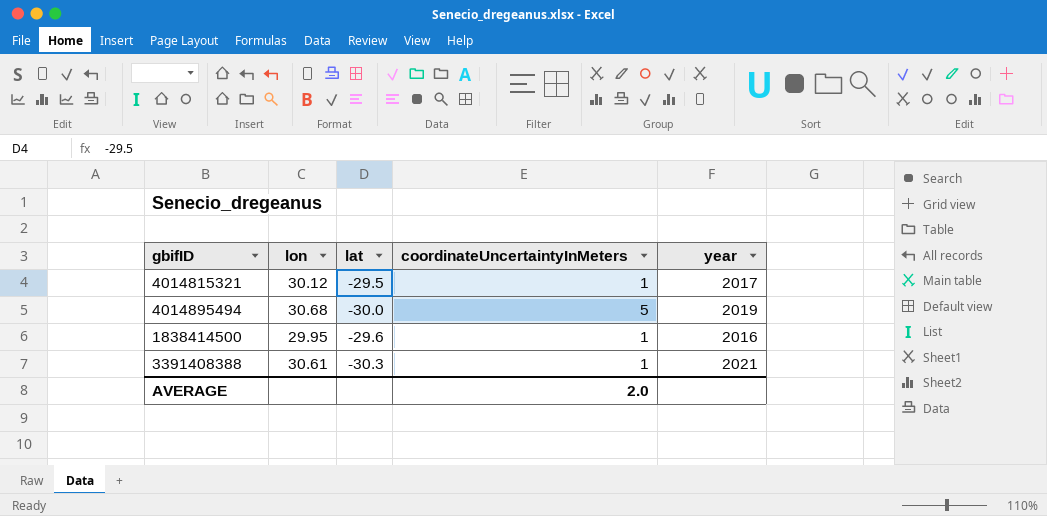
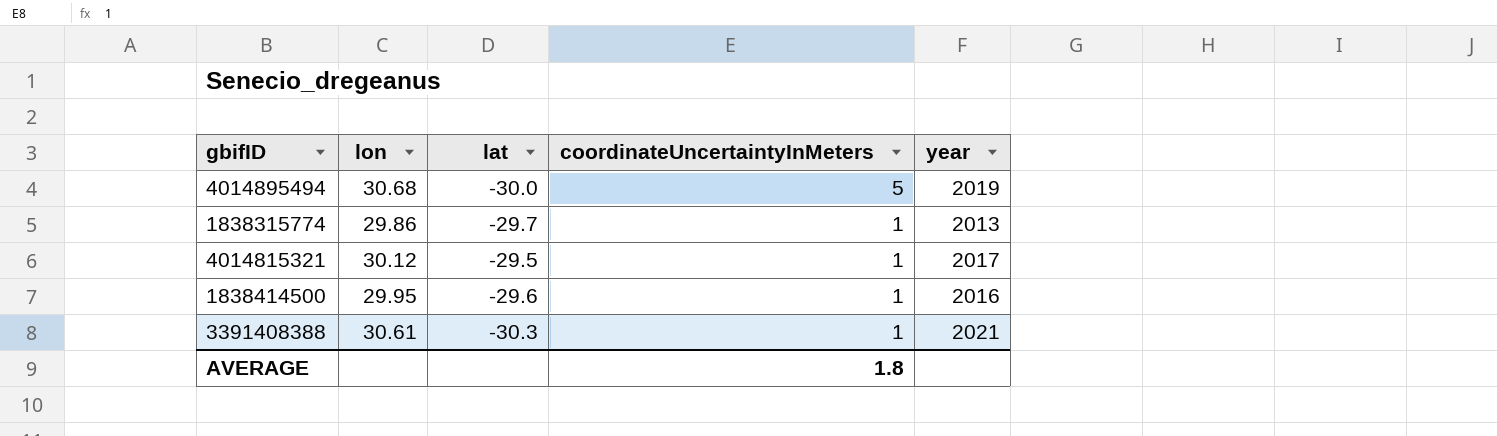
row order: none -> coordinateUncertaintyInMeters descending
row 1838315774: none -> 29.86 | -29.7 | 1 | 2013
AVERAGE | coordinateUncertaintyInMeters: 2.0 -> 1.8

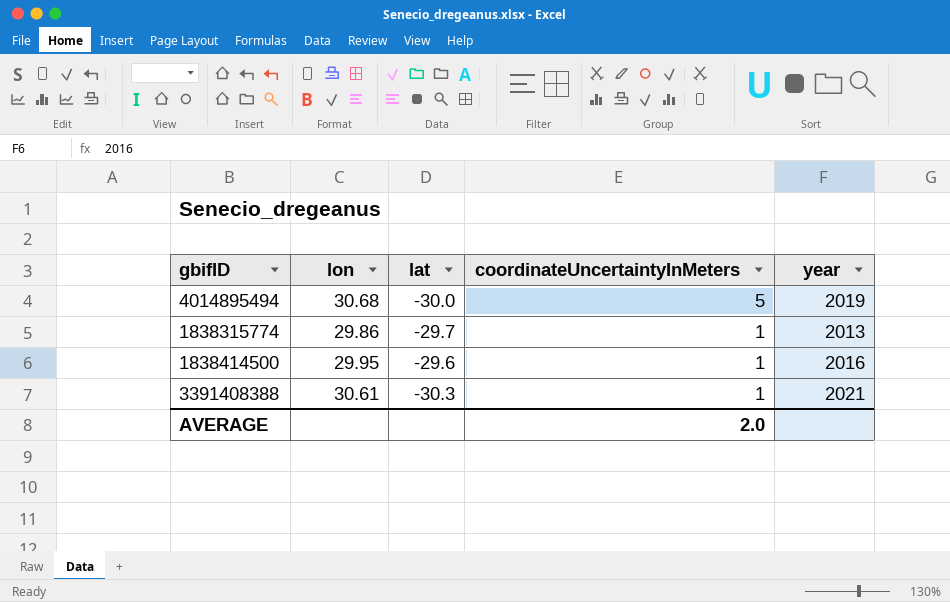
row 4014815321: 30.12 | -29.5 | 1 | 2017 -> none
AVERAGE | coordinateUncertaintyInMeters: 1.8 -> 2.0

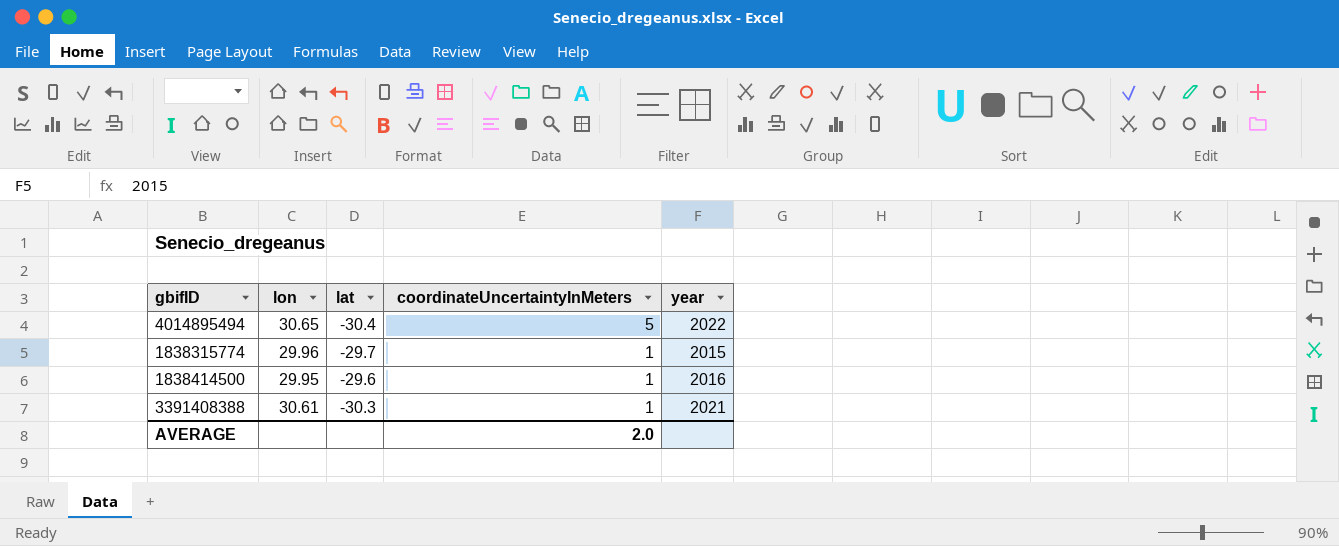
4014895494 | lon: 30.68 -> 30.65
4014895494 | lat: -30.0 -> -30.4
4014895494 | year: 2019 -> 2022
1838315774 | lon: 29.86 -> 29.96
1838315774 | year: 2013 -> 2015

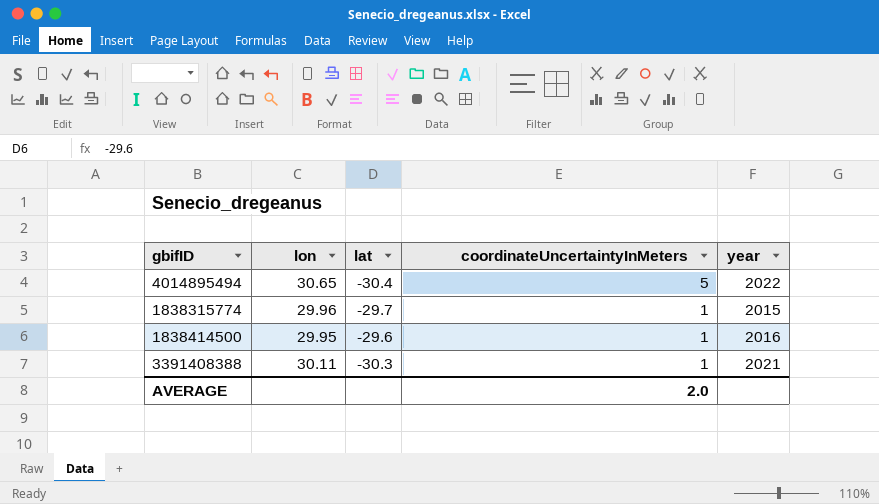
3391408388 | lon: 30.61 -> 30.11

